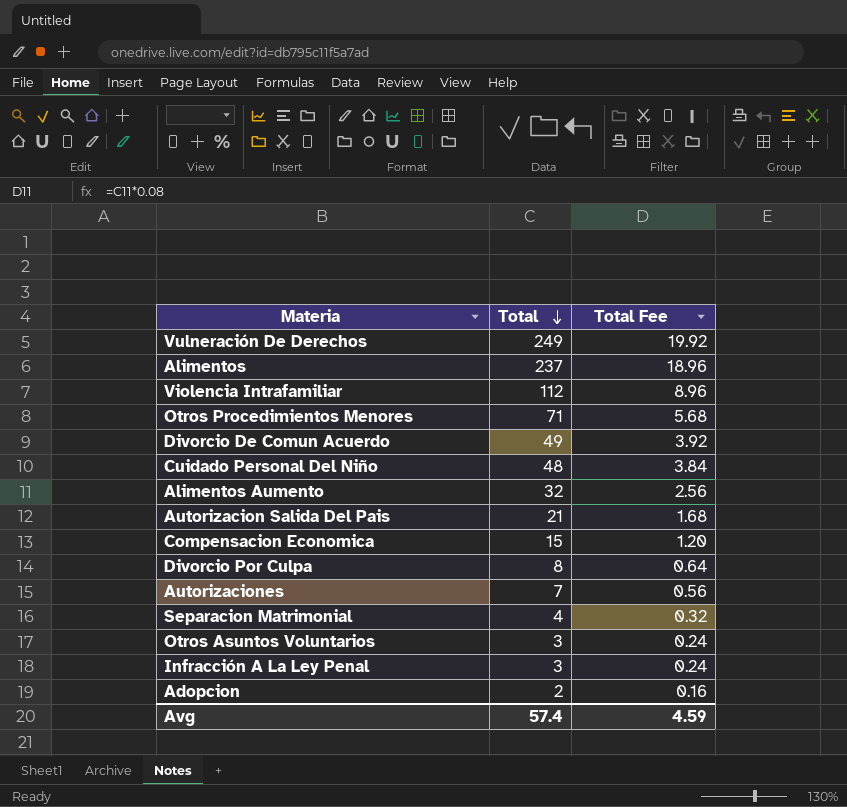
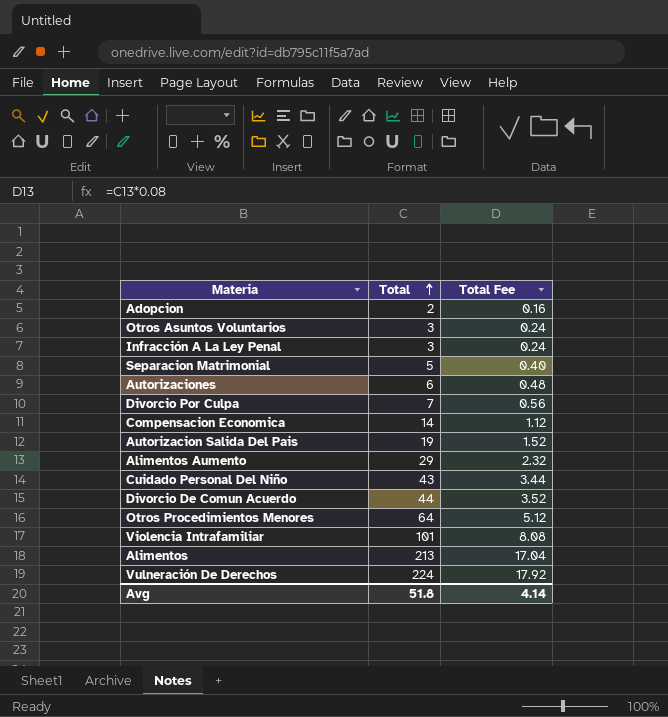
row order: Total descending -> Total ascending
Separacion Matrimonial | Total: 4 -> 5
Separacion Matrimonial | Total Fee: 0.32 -> 0.40
Autorizaciones | Total: 7 -> 6
Autorizaciones | Total Fee: 0.56 -> 0.48
Divorcio Por Culpa | Total: 8 -> 7
Divorcio Por Culpa | Total Fee: 0.64 -> 0.56
Compensacion Economica | Total: 15 -> 14
Compensacion Economica | Total Fee: 1.20 -> 1.12
Autorizacion Salida Del Pais | Total: 21 -> 19
Autorizacion Salida Del Pais | Total Fee: 1.68 -> 1.52
Alimentos Aumento | Total: 32 -> 29
Alimentos Aumento | Total Fee: 2.56 -> 2.32
Cuidado Personal Del Niño | Total: 48 -> 43
Cuidado Personal Del Niño | Total Fee: 3.84 -> 3.44
Divorcio De Comun Acuerdo | Total: 49 -> 44
Divorcio De Comun Acuerdo | Total Fee: 3.92 -> 3.52
Otros Procedimientos Menores | Total: 71 -> 64
Otros Procedimientos Menores | Total Fee: 5.68 -> 5.12
Violencia Intrafamiliar | Total: 112 -> 101
Violencia Intrafamiliar | Total Fee: 8.96 -> 8.08
Alimentos | Total: 237 -> 213
Alimentos | Total Fee: 18.96 -> 17.04
Vulneración De Derechos | Total: 249 -> 224
Vulneración De Derechos | Total Fee: 19.92 -> 17.92
Avg | Total: 57.4 -> 51.8
Avg | Total Fee: 4.59 -> 4.14

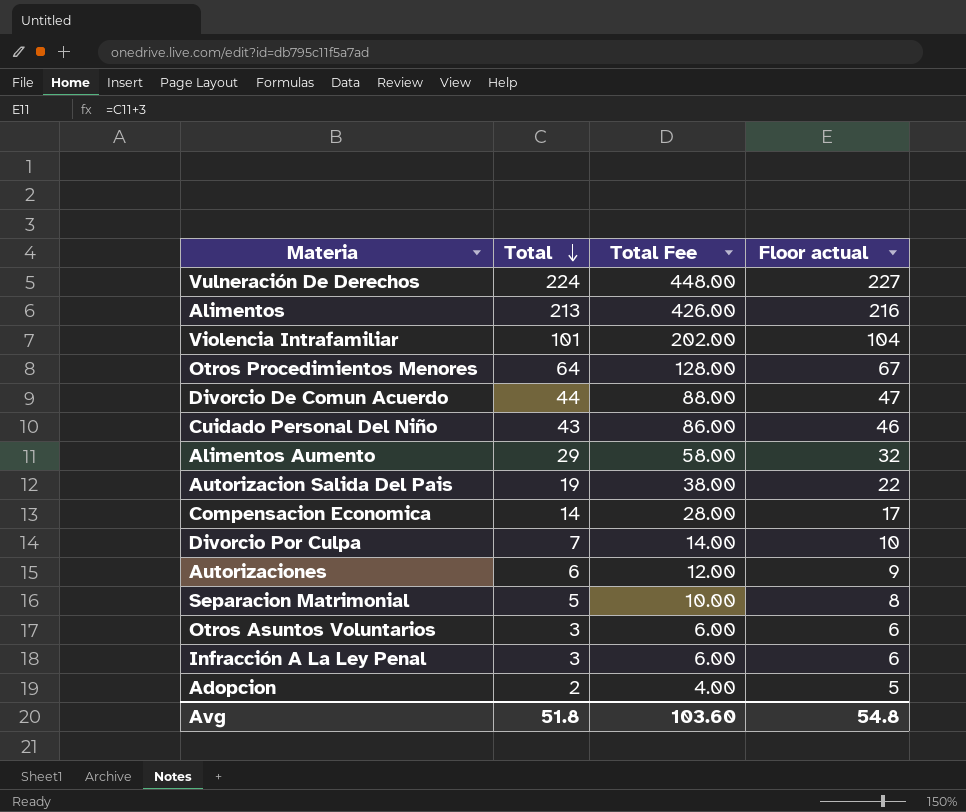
row order: Total ascending -> Total descending
column Total Fee | formula: [Total] * 0.08 -> [Total] * 2
column Floor actual | formula: none -> [Total] + 3
Avg | Total Fee: 4.14 -> 103.60

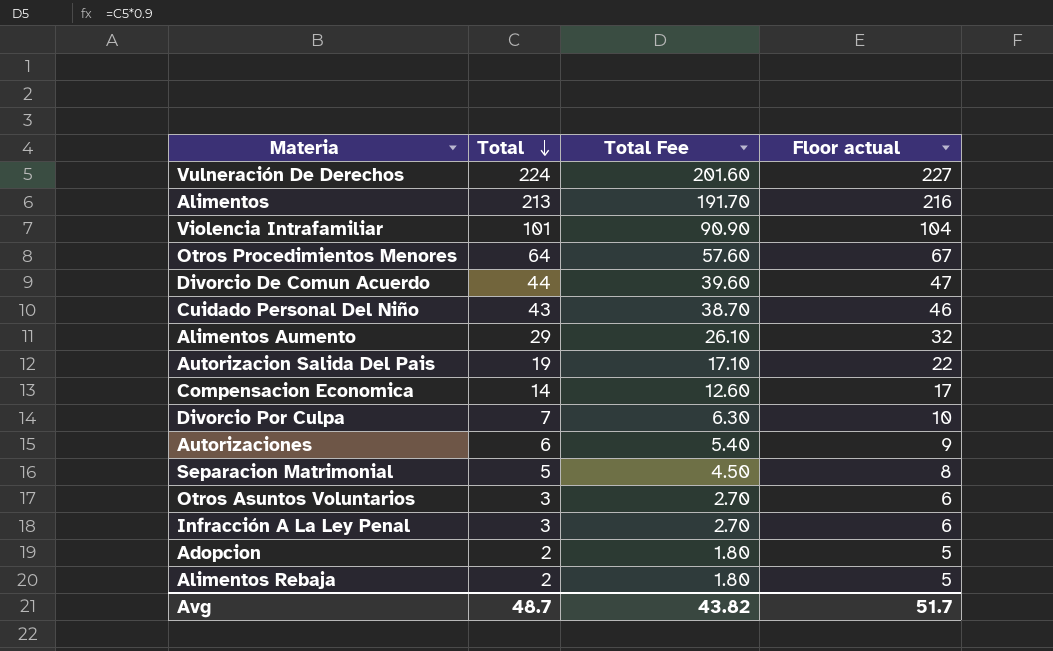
column Total Fee | formula: [Total] * 2 -> [Total] * 0.9
row Alimentos Rebaja: none -> 2 | 1.80 | 5
Avg | Total: 51.8 -> 48.7
Avg | Total Fee: 103.60 -> 43.82
Avg | Floor actual: 54.8 -> 51.7

